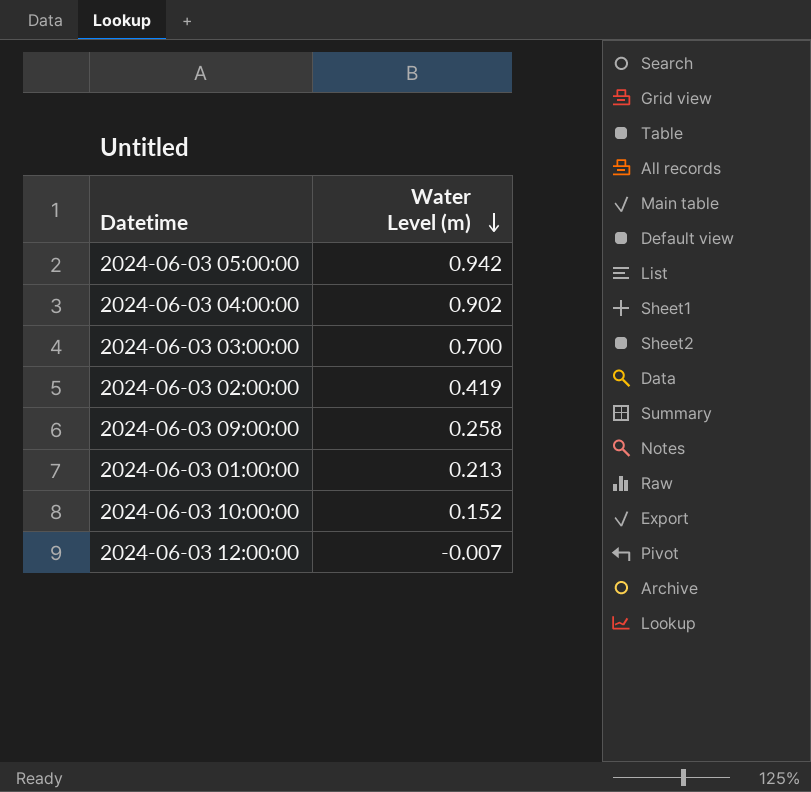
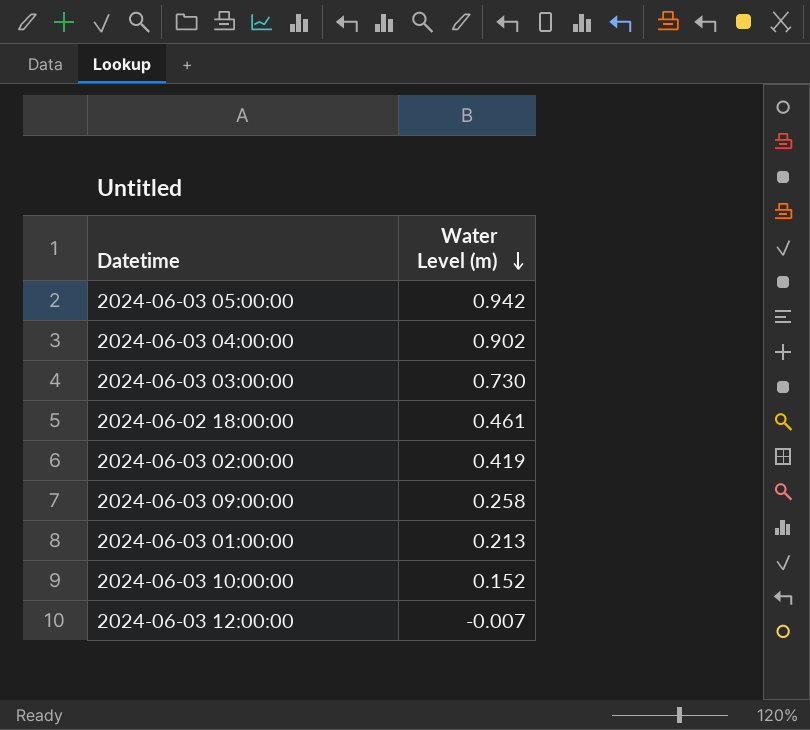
2024-06-03 03:00:00 | Water Level (m): 0.700 -> 0.730
row 2024-06-02 18:00:00: none -> 0.461

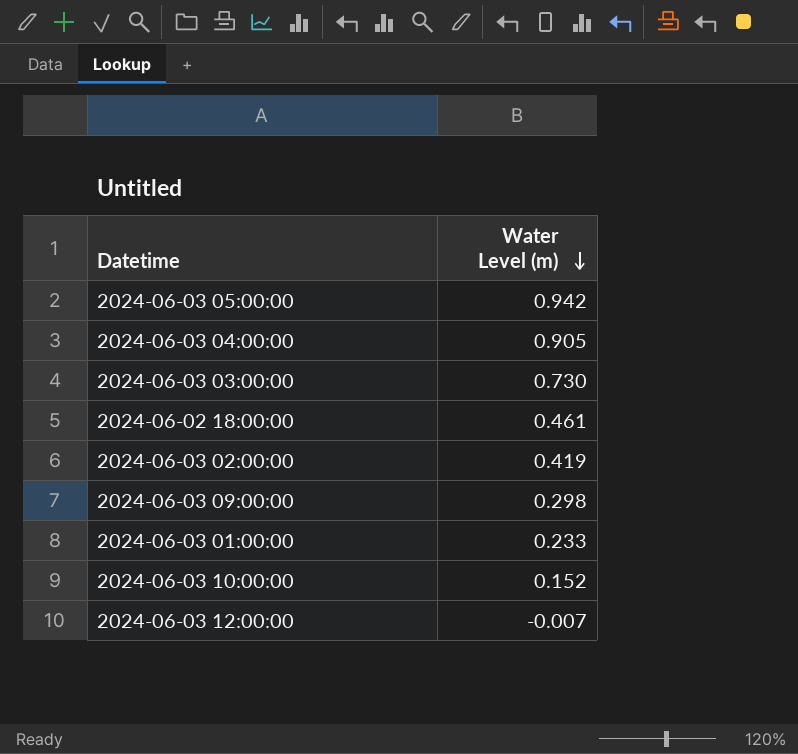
2024-06-03 04:00:00 | Water Level (m): 0.902 -> 0.905
2024-06-03 09:00:00 | Water Level (m): 0.258 -> 0.298
2024-06-03 01:00:00 | Water Level (m): 0.213 -> 0.233

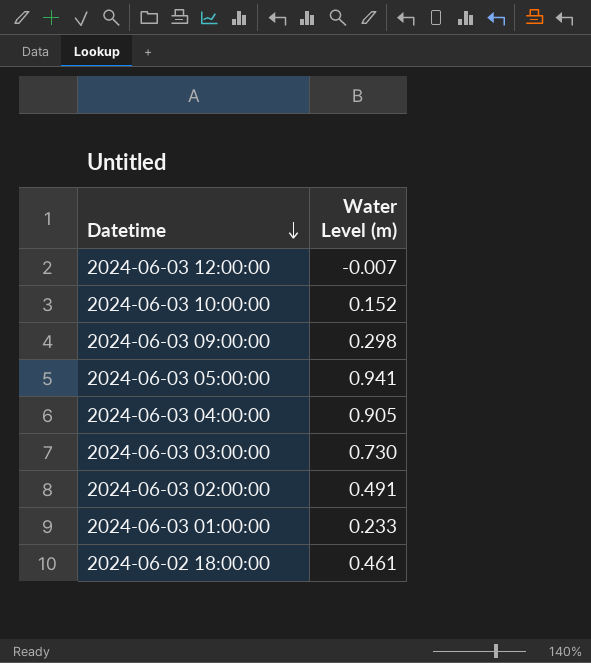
row order: Water Level (m) descending -> Datetime descending
2024-06-03 05:00:00 | Water Level (m): 0.942 -> 0.941
2024-06-03 02:00:00 | Water Level (m): 0.419 -> 0.491

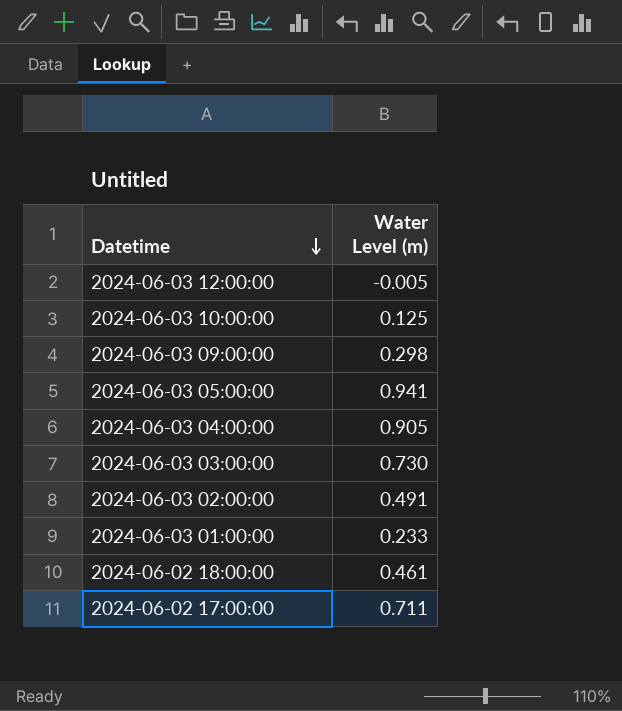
2024-06-03 12:00:00 | Water Level (m): -0.007 -> -0.005
2024-06-03 10:00:00 | Water Level (m): 0.152 -> 0.125
row 2024-06-02 17:00:00: none -> 0.711

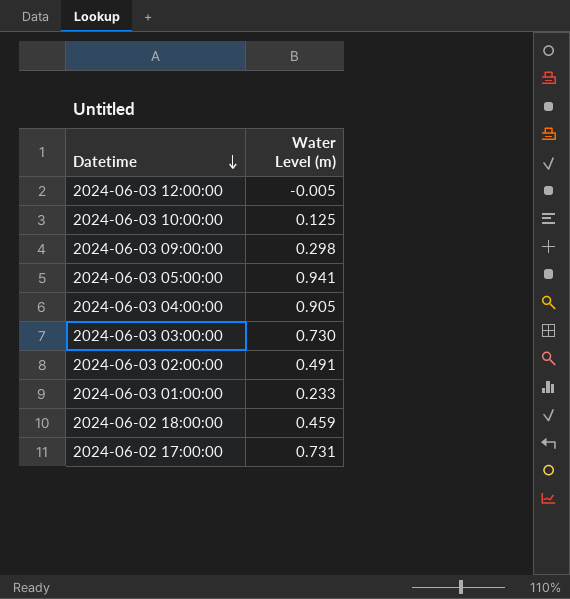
2024-06-02 18:00:00 | Water Level (m): 0.461 -> 0.459
2024-06-02 17:00:00 | Water Level (m): 0.711 -> 0.731

